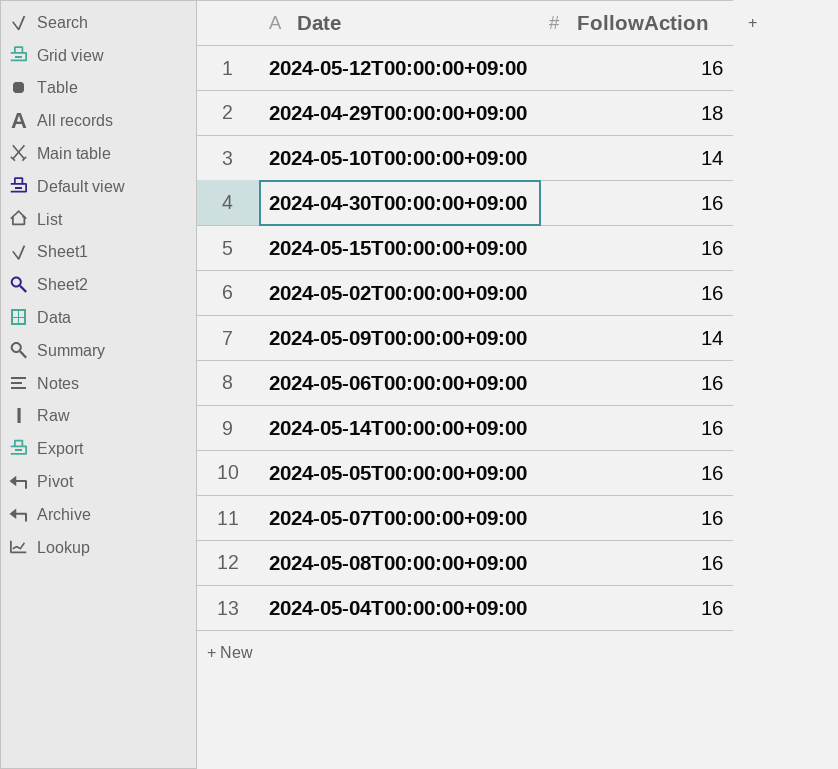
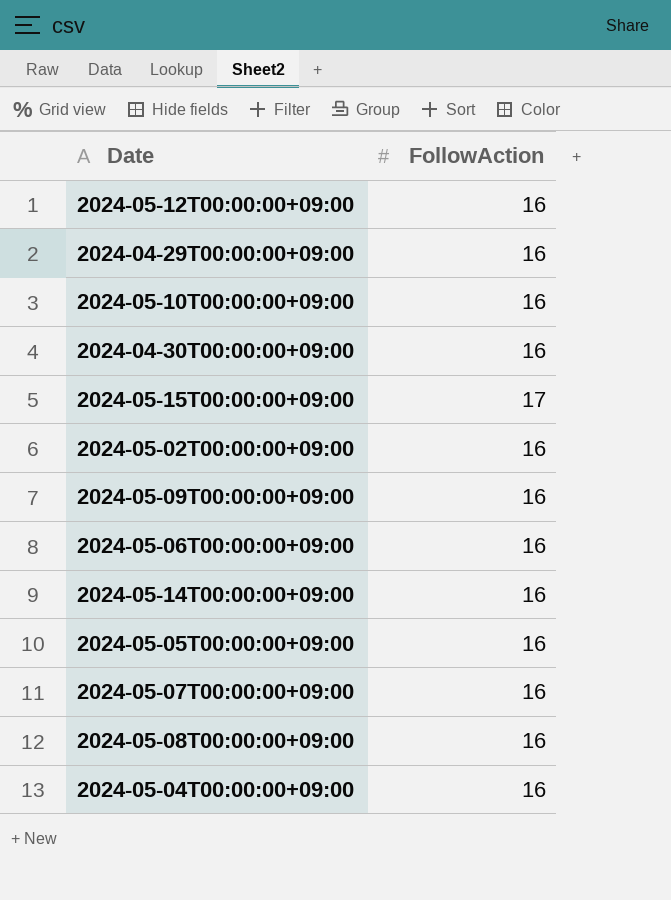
2024-04-29T00:00:00+09:00 | FollowAction: 18 -> 16
2024-05-10T00:00:00+09:00 | FollowAction: 14 -> 16
2024-05-15T00:00:00+09:00 | FollowAction: 16 -> 17
2024-05-09T00:00:00+09:00 | FollowAction: 14 -> 16

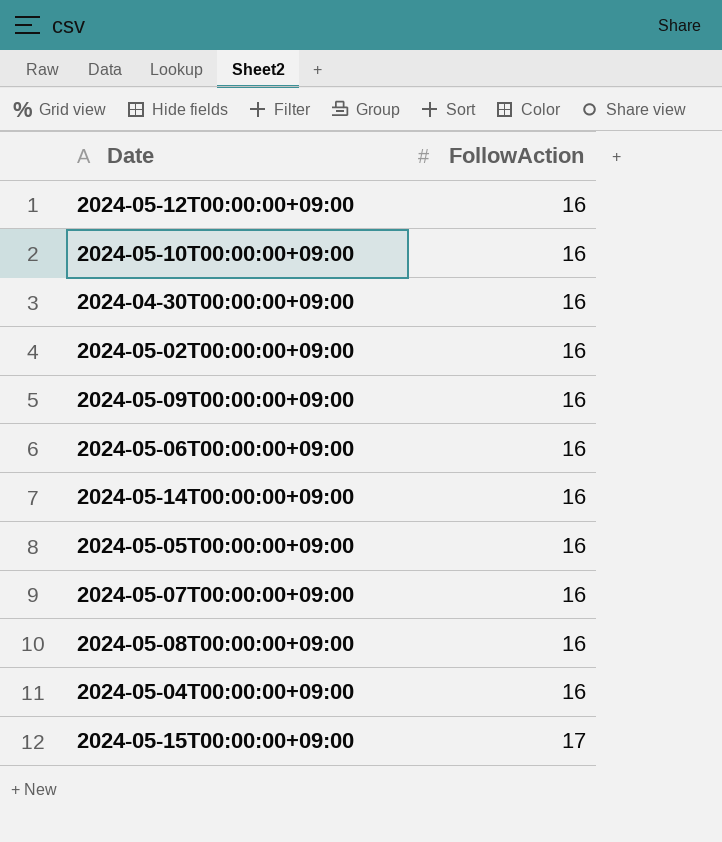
row order: none -> FollowAction ascending
row 2024-04-29T00:00:00+09:00: 16 -> none

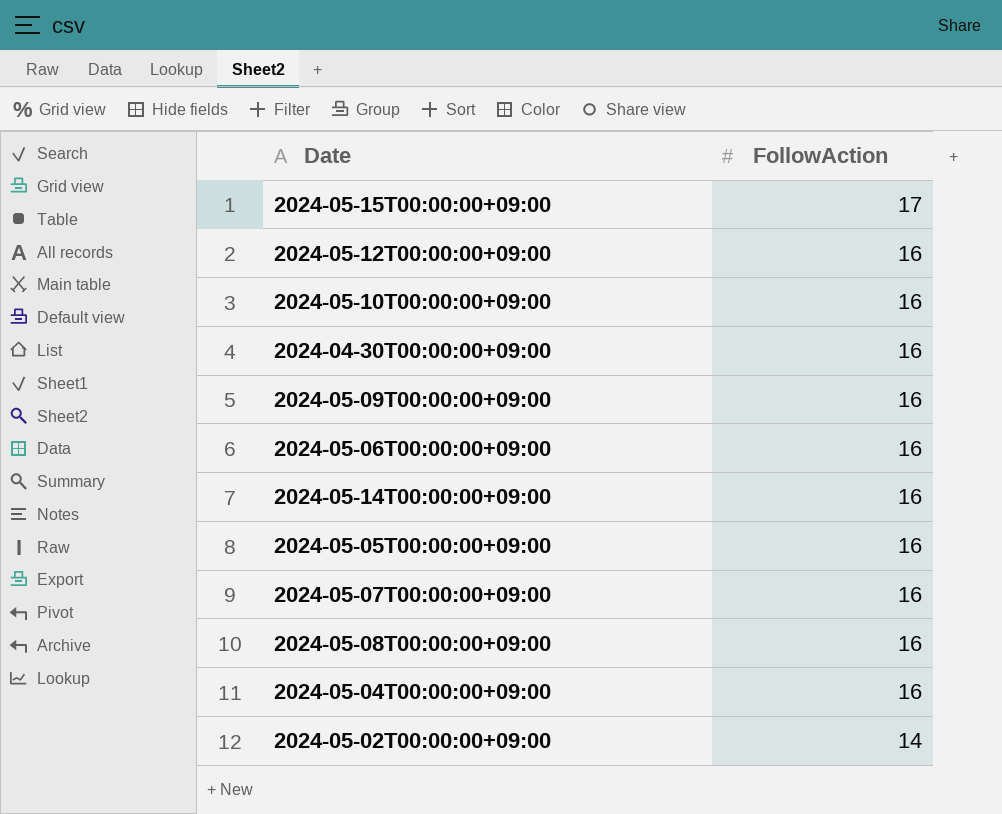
row order: FollowAction ascending -> FollowAction descending
2024-05-02T00:00:00+09:00 | FollowAction: 16 -> 14

